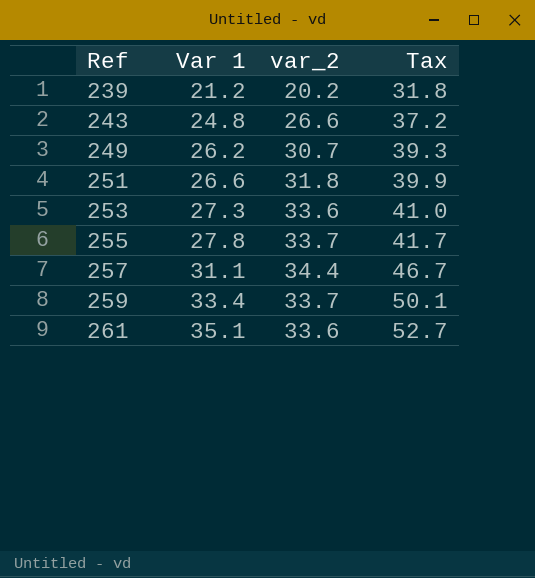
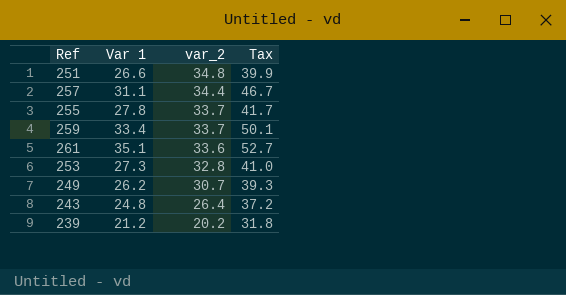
row order: Ref ascending -> var_2 descending
251 | var_2: 31.8 -> 34.8
253 | var_2: 33.6 -> 32.8
243 | var_2: 26.6 -> 26.4

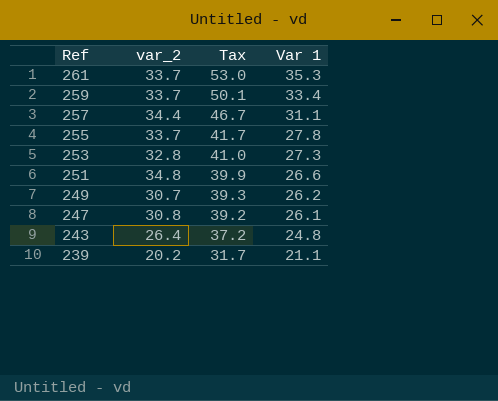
row order: var_2 descending -> Ref descending
column Var 1 | position: 2 -> 4
261 | var_2: 33.6 -> 33.7
261 | Tax: 52.7 -> 53.0
261 | Var 1: 35.1 -> 35.3
row 247: none -> 30.8 | 39.2 | 26.1
239 | Tax: 31.8 -> 31.7
239 | Var 1: 21.2 -> 21.1

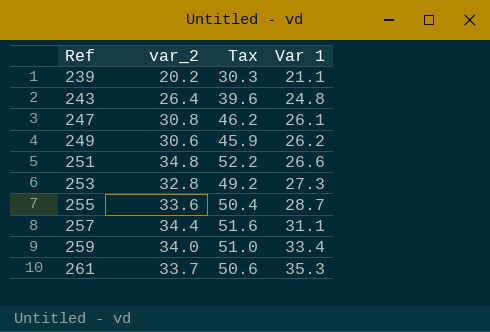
row order: Ref descending -> Ref ascending
column Tax | formula: [Var 1] * 1.5 -> [var_2] * 1.5
249 | var_2: 30.7 -> 30.6
255 | var_2: 33.7 -> 33.6
255 | Var 1: 27.8 -> 28.7
259 | var_2: 33.7 -> 34.0

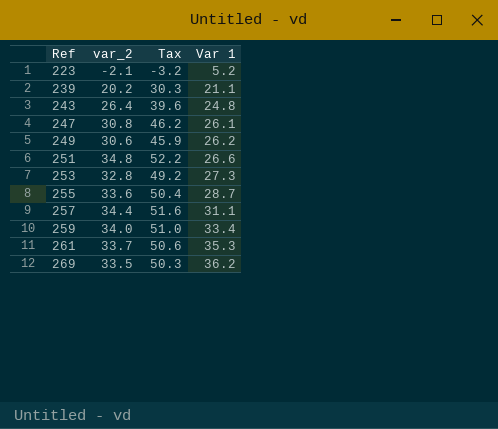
row 223: none -> -2.1 | -3.2 | 5.2
row 269: none -> 33.5 | 50.3 | 36.2

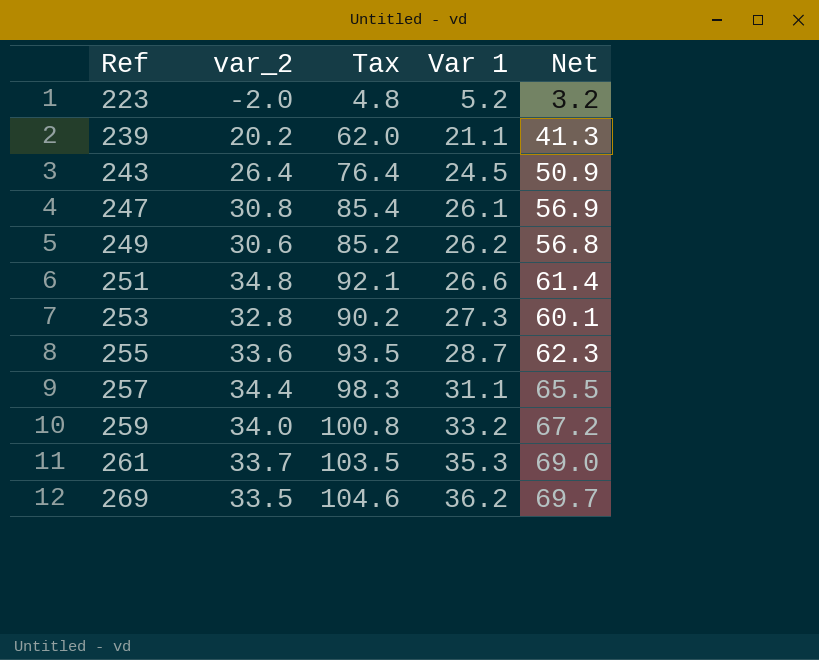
column Tax | formula: [var_2] * 1.5 -> [Net] * 1.5
column Net | formula: none -> [var_2] + [Var 1]
223 | var_2: -2.1 -> -2.0
243 | Var 1: 24.8 -> 24.5
259 | Var 1: 33.4 -> 33.2

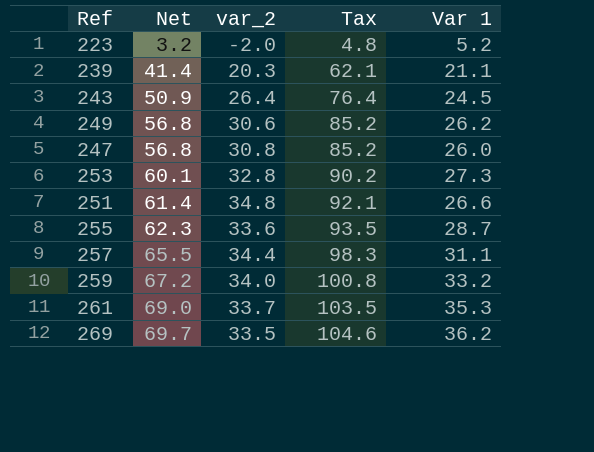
row order: Ref ascending -> Net ascending
column Net | position: 5 -> 2
239 | Net: 41.3 -> 41.4
239 | var_2: 20.2 -> 20.3
239 | Tax: 62.0 -> 62.1
247 | Net: 56.9 -> 56.8
247 | Tax: 85.4 -> 85.2
247 | Var 1: 26.1 -> 26.0

